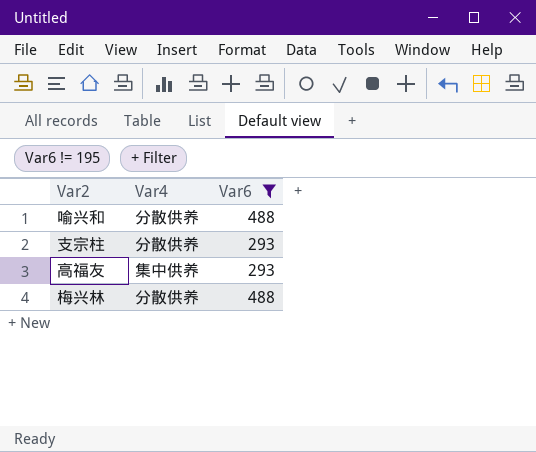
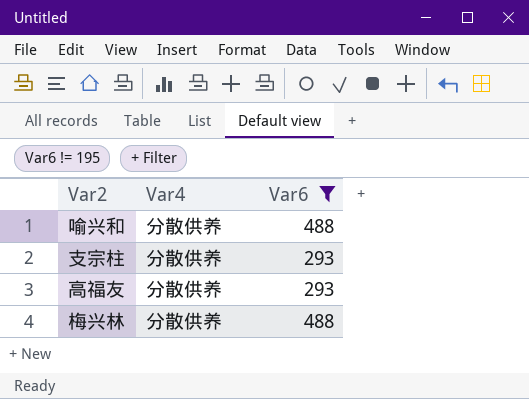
高福友 | Var4: 集中供养 -> 分散供养

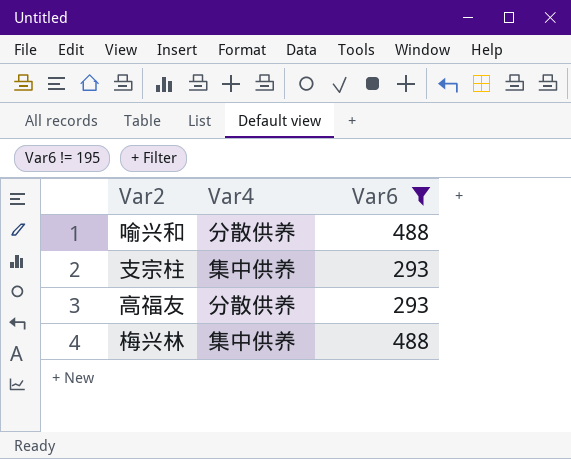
支宗柱 | Var4: 分散供养 -> 集中供养
梅兴林 | Var4: 分散供养 -> 集中供养

